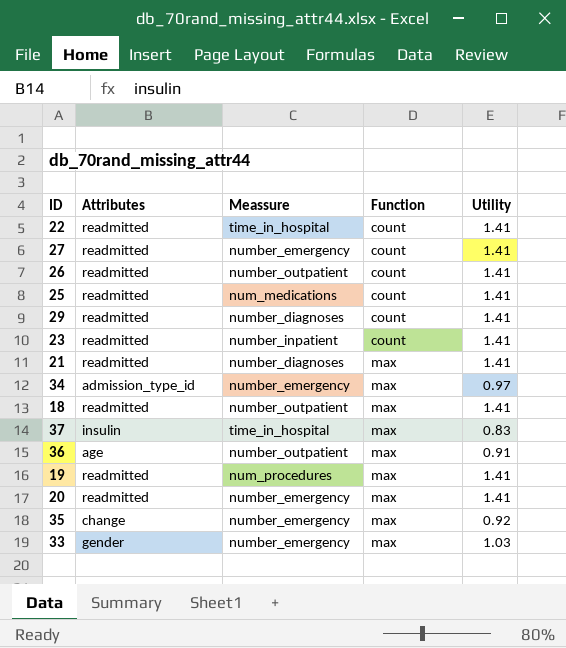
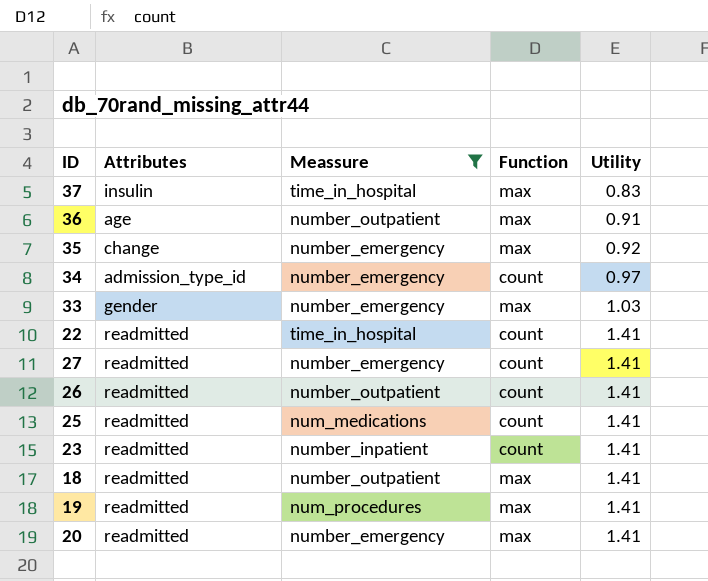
filter: none -> Meassure != number_diagnoses
row order: Function ascending -> Utility ascending
34 | Function: max -> count

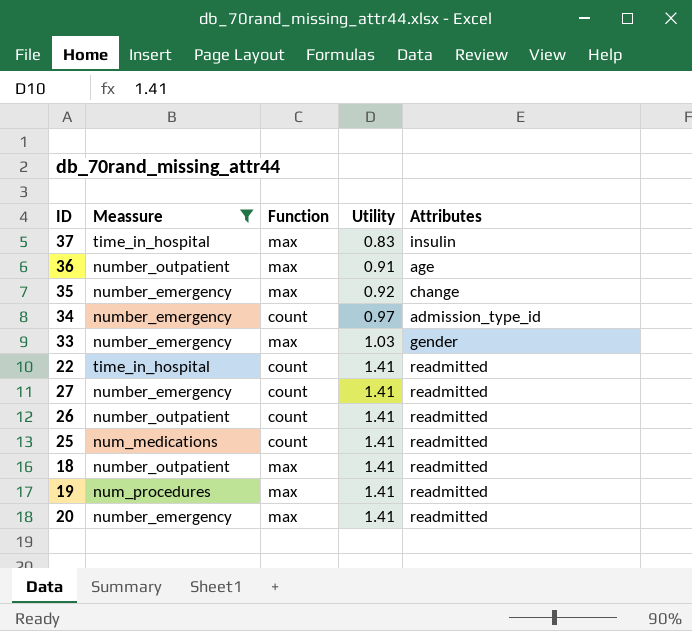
column Attributes | position: 2 -> 5
row 23: readmitted | number_inpatient | count | 1.41 -> none

